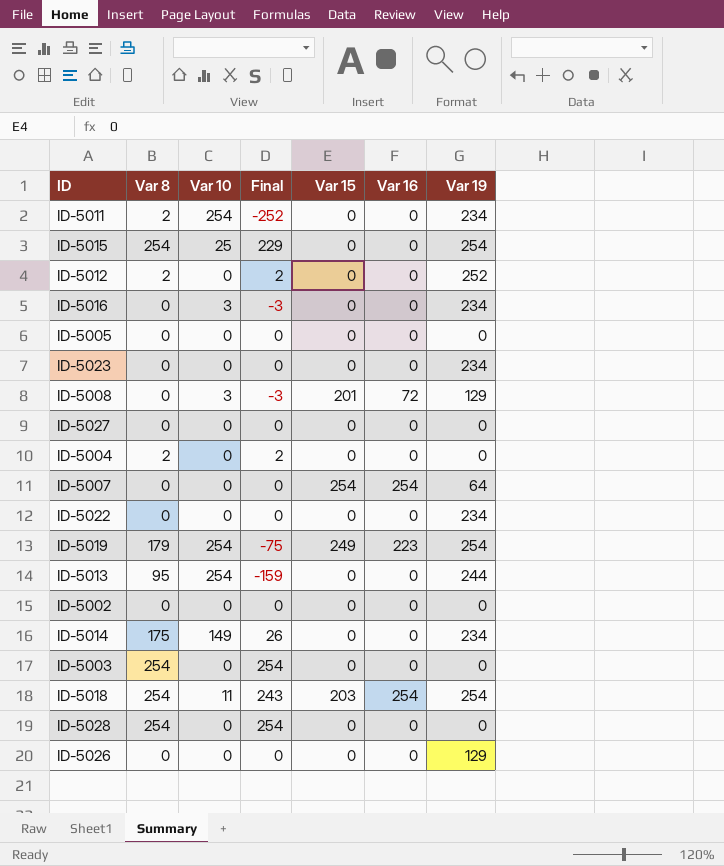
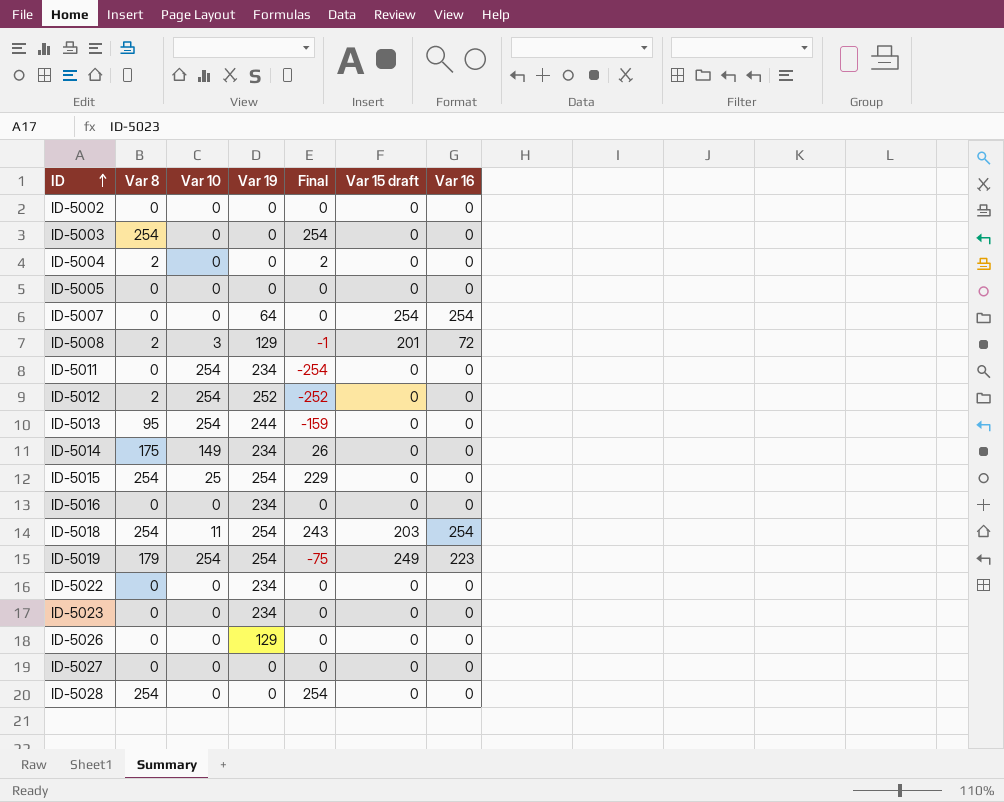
row order: none -> ID ascending
column Var 19 | position: 7 -> 4
column name: Var 15 -> Var 15 draft
ID-5008 | Var 8: 0 -> 2
ID-5008 | Final: -3 -> -1
ID-5011 | Var 8: 2 -> 0
ID-5011 | Final: -252 -> -254
ID-5012 | Var 10: 0 -> 254
ID-5012 | Final: 2 -> -252
ID-5016 | Var 10: 3 -> 0
ID-5016 | Final: -3 -> 0

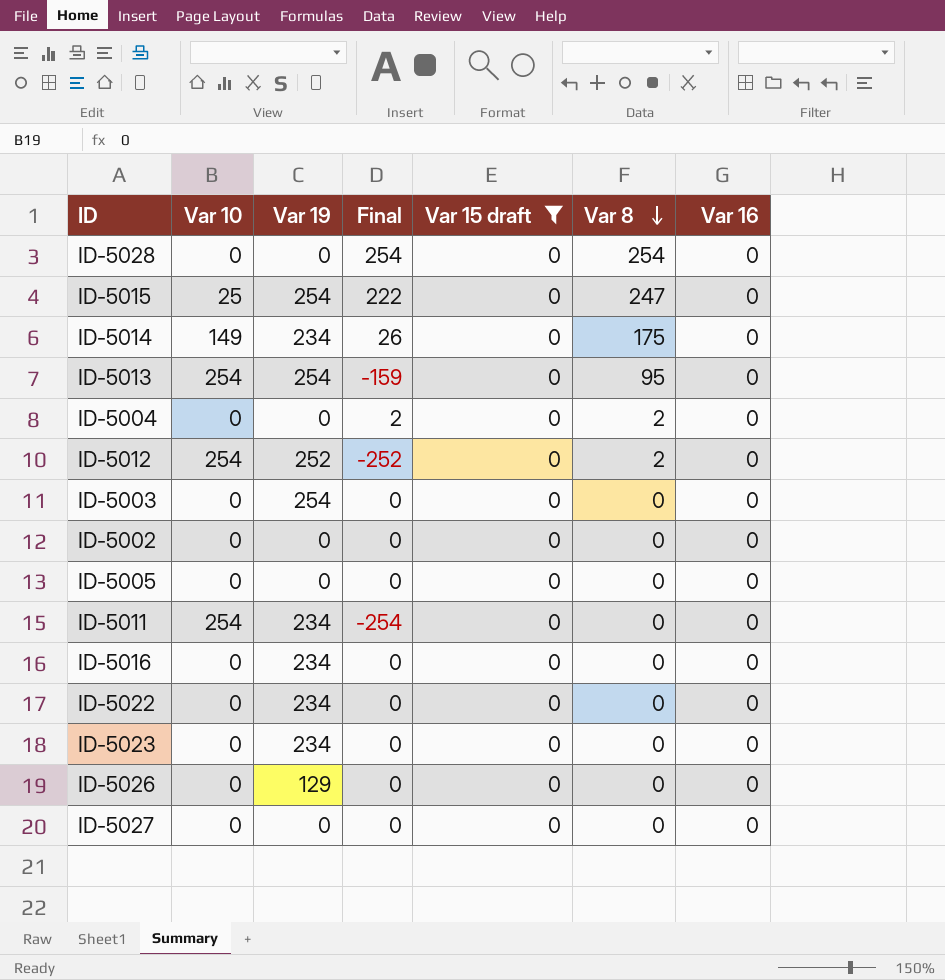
filter: none -> Var 15 draft = 0
row order: ID ascending -> Var 8 descending
column Var 8 | position: 2 -> 6
ID-5015 | Final: 229 -> 222
ID-5015 | Var 8: 254 -> 247
ID-5013 | Var 19: 244 -> 254
ID-5003 | Var 19: 0 -> 254
ID-5003 | Final: 254 -> 0
ID-5003 | Var 8: 254 -> 0

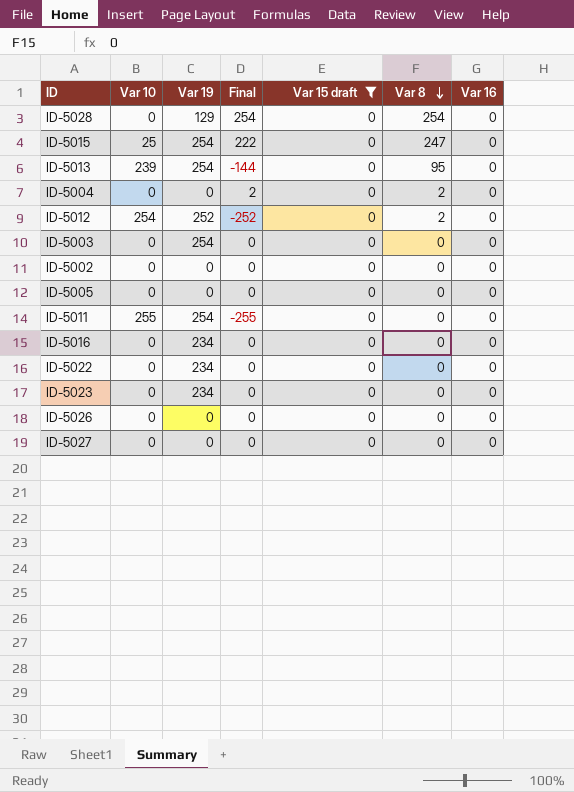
row ID-5014: 149 | 234 | 26 | 0 | 175 | 0 -> none
ID-5028 | Var 19: 0 -> 129
ID-5013 | Var 10: 254 -> 239
ID-5013 | Final: -159 -> -144
ID-5011 | Var 10: 254 -> 255
ID-5011 | Var 19: 234 -> 254
ID-5011 | Final: -254 -> -255
ID-5026 | Var 19: 129 -> 0

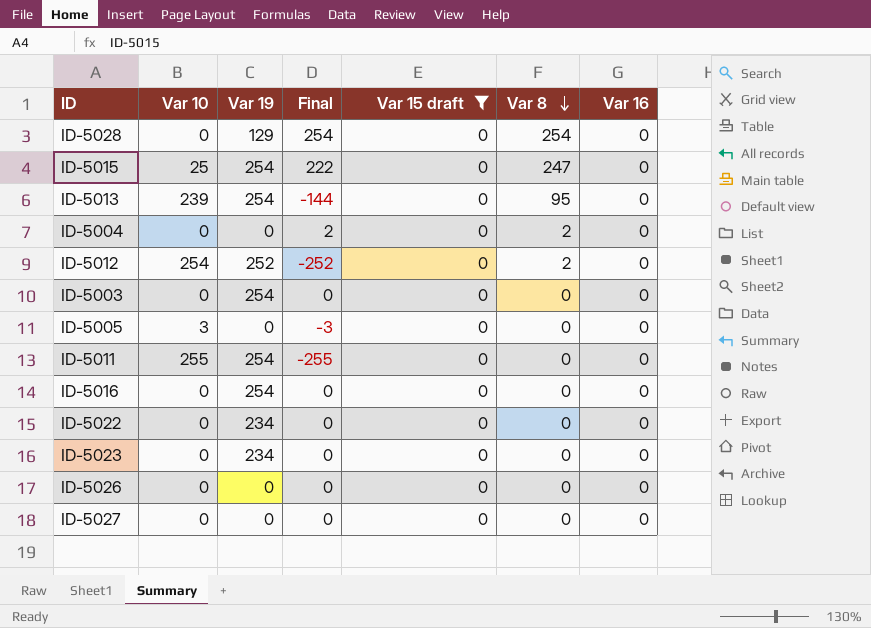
row ID-5002: 0 | 0 | 0 | 0 | 0 | 0 -> none
ID-5005 | Var 10: 0 -> 3
ID-5005 | Final: 0 -> -3
ID-5016 | Var 19: 234 -> 254

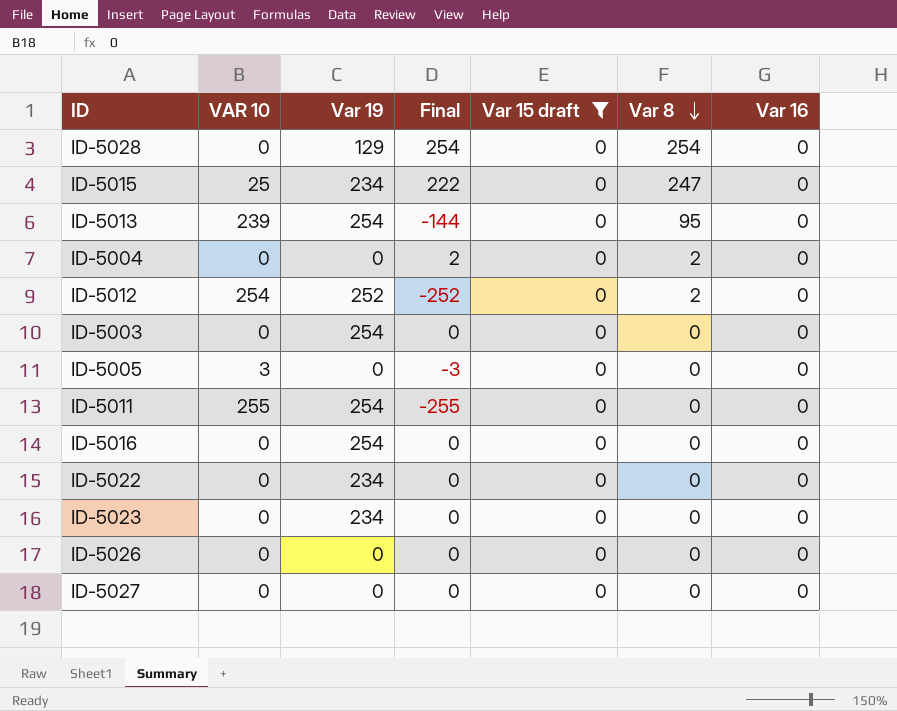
column name: Var 10 -> VAR 10
ID-5015 | Var 19: 254 -> 234

